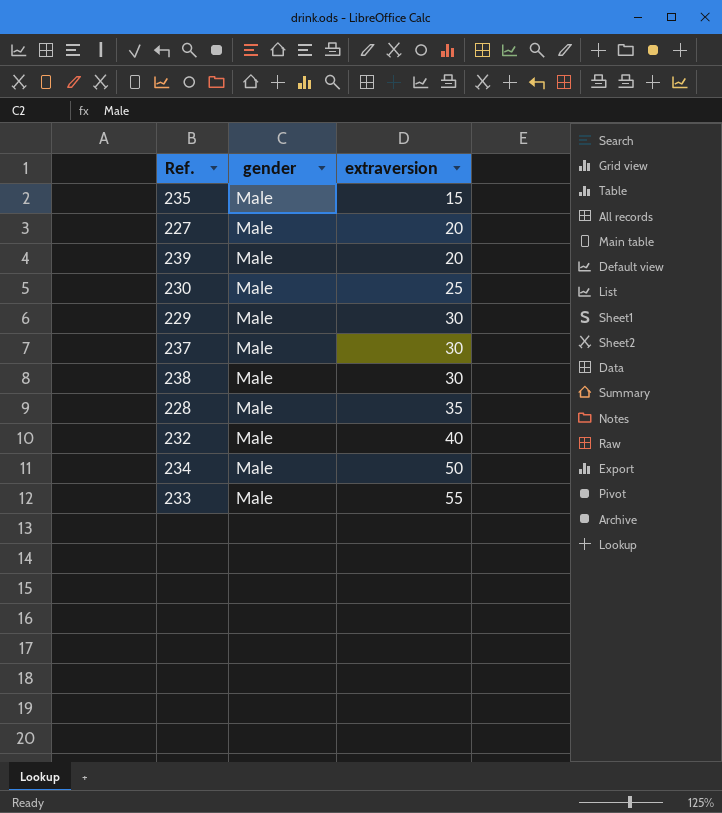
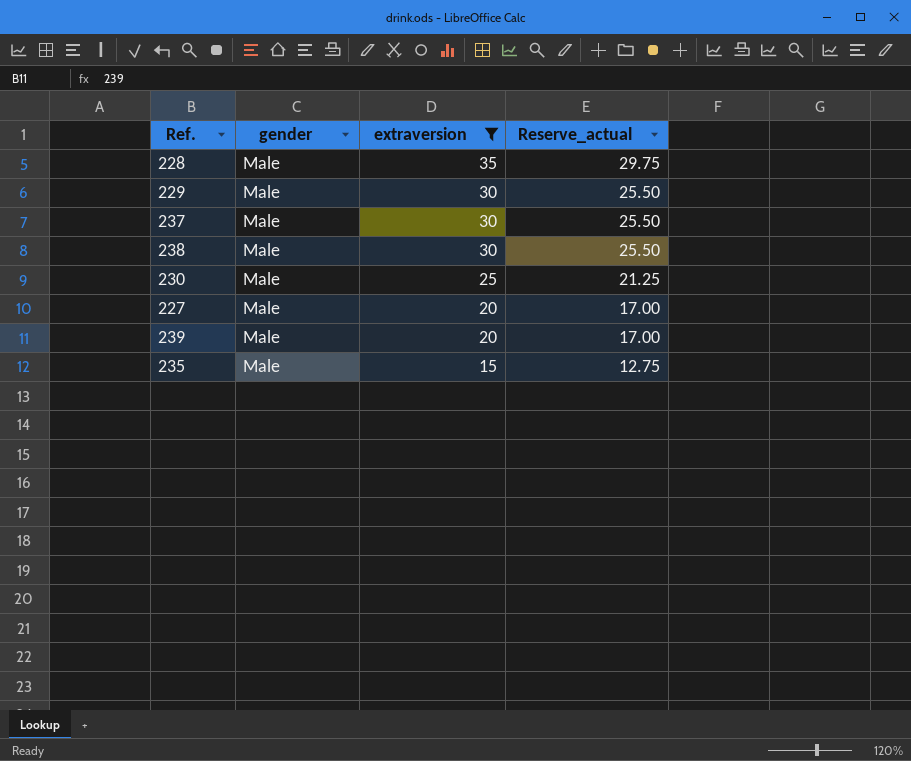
filter: none -> extraversion <= 35
row order: extraversion ascending -> extraversion descending
column Reserve_actual | formula: none -> [extraversion] * 0.85

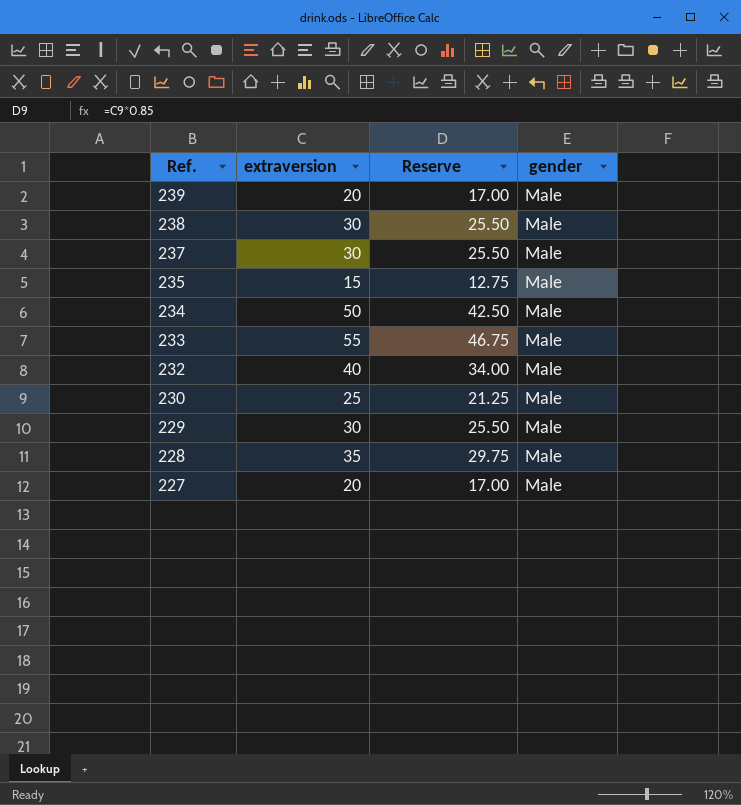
filter: extraversion <= 35 -> none
row order: extraversion descending -> Ref. descending
column name: Reserve_actual -> Reserve
column gender | position: 2 -> 4

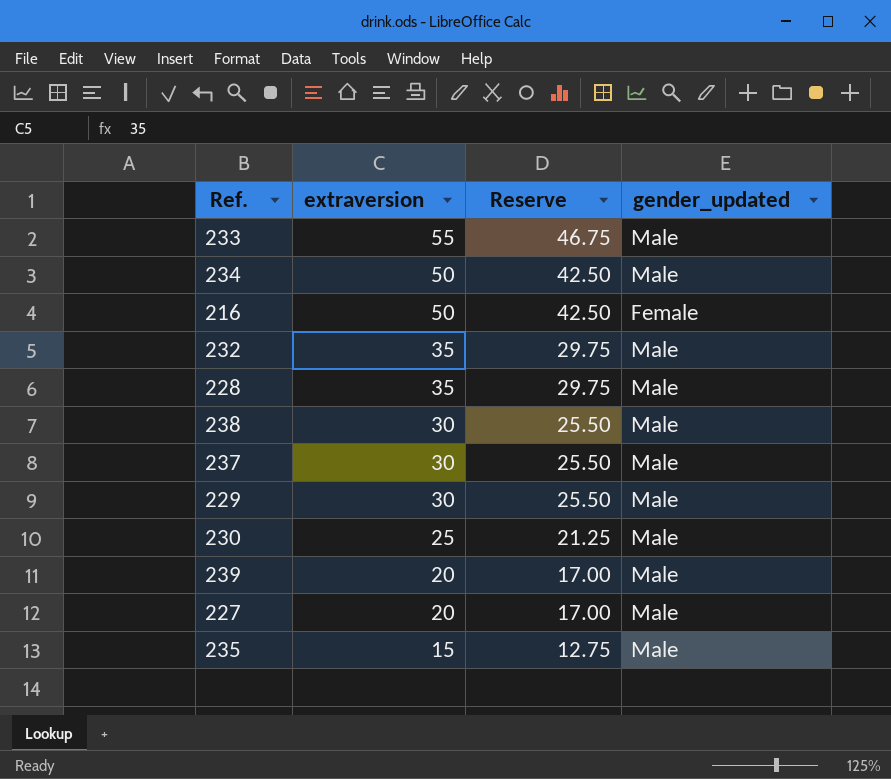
row order: Ref. descending -> extraversion descending
column name: gender -> gender_updated
row 216: none -> 50 | 42.50 | Female
232 | extraversion: 40 -> 35
232 | Reserve: 34.00 -> 29.75

